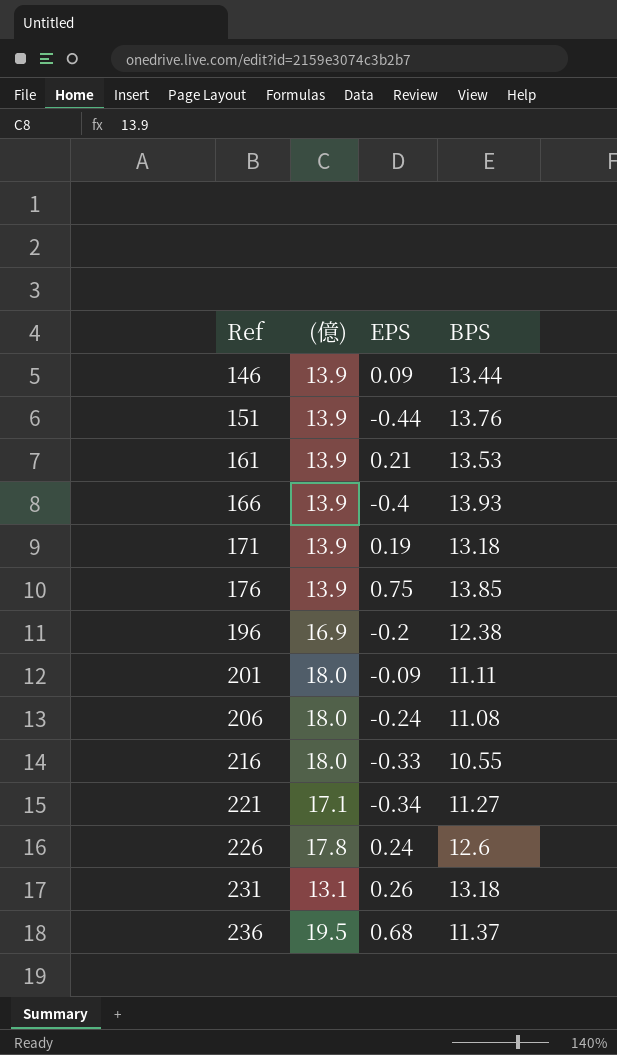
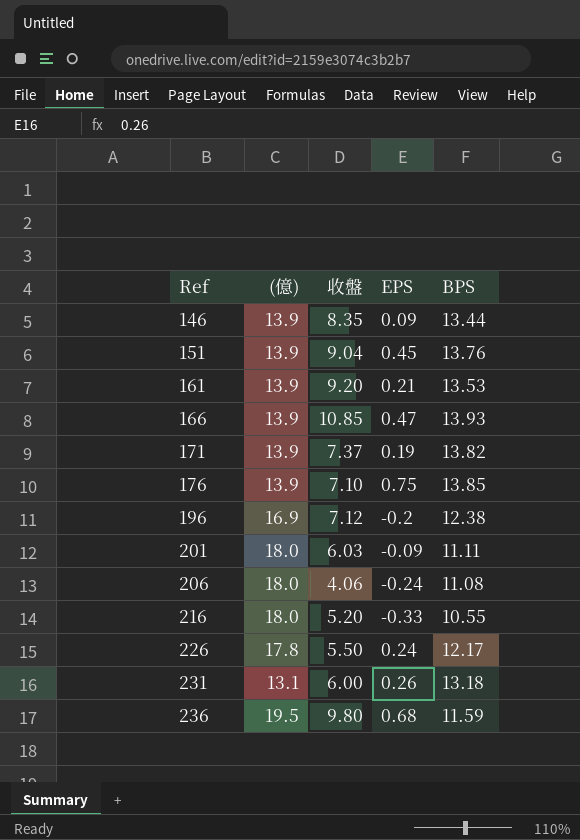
column 收盤 | position: none -> 3
row 221: 17.1 | -0.34 | 11.27 -> none
151 | EPS: -0.44 -> 0.45
166 | EPS: -0.4 -> 0.47
171 | BPS: 13.18 -> 13.82
226 | BPS: 12.6 -> 12.17
236 | BPS: 11.37 -> 11.59

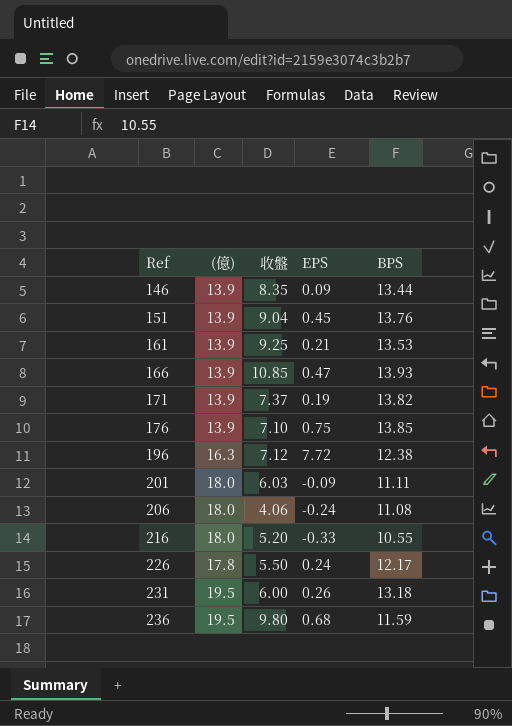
161 | 收盤: 9.20 -> 9.25
196 | (億): 16.9 -> 16.3
196 | EPS: -0.2 -> 7.72
231 | (億): 13.1 -> 19.5

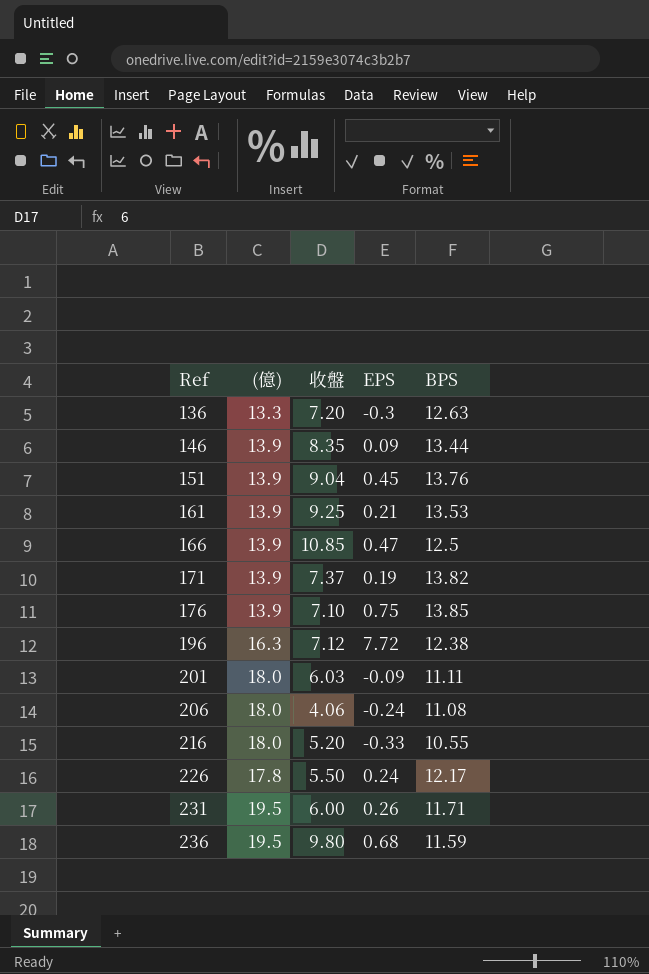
row 136: none -> 13.3 | 7.20 | -0.3 | 12.63
166 | BPS: 13.93 -> 12.5
231 | BPS: 13.18 -> 11.71

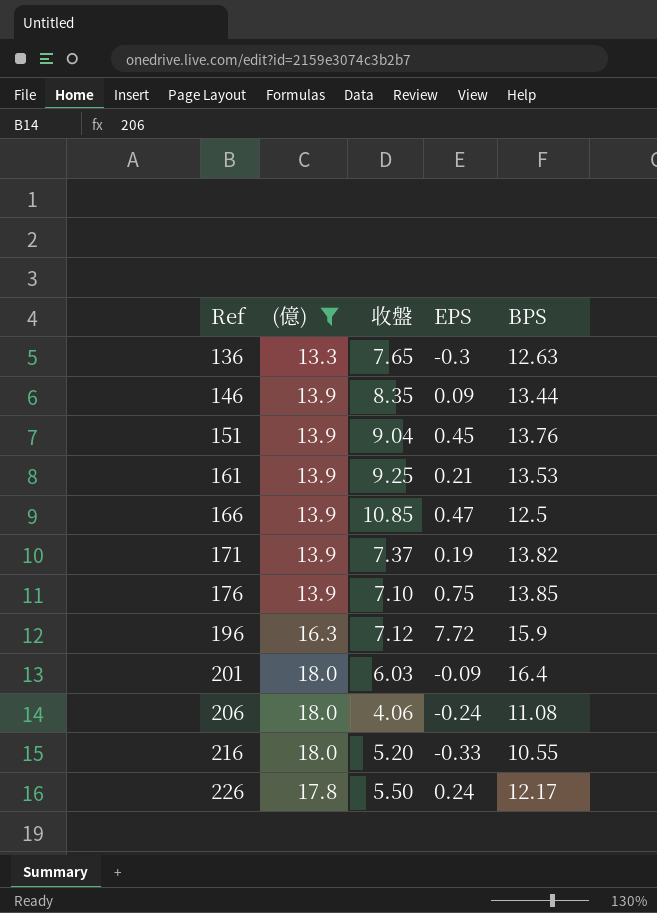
filter: none -> (億) != 19.5
136 | 收盤: 7.20 -> 7.65
196 | BPS: 12.38 -> 15.9
201 | BPS: 11.11 -> 16.4

